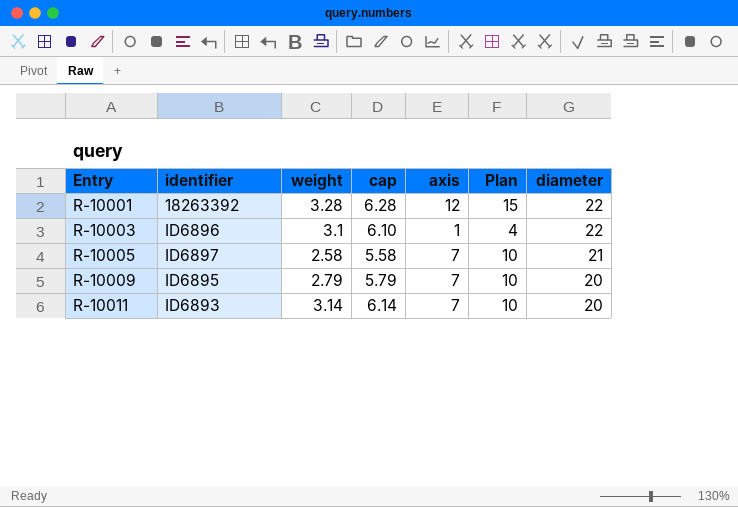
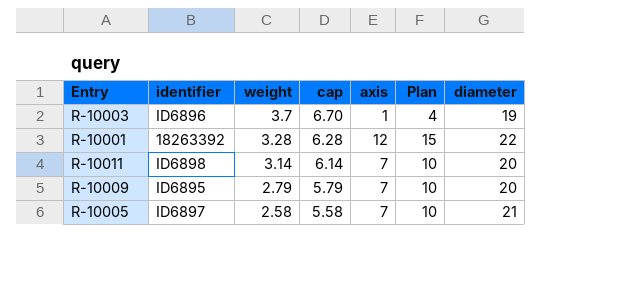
row order: Entry ascending -> weight descending
R-10003 | weight: 3.1 -> 3.7
R-10003 | cap: 6.10 -> 6.70
R-10003 | diameter: 22 -> 19
R-10011 | identifier: ID6893 -> ID6898

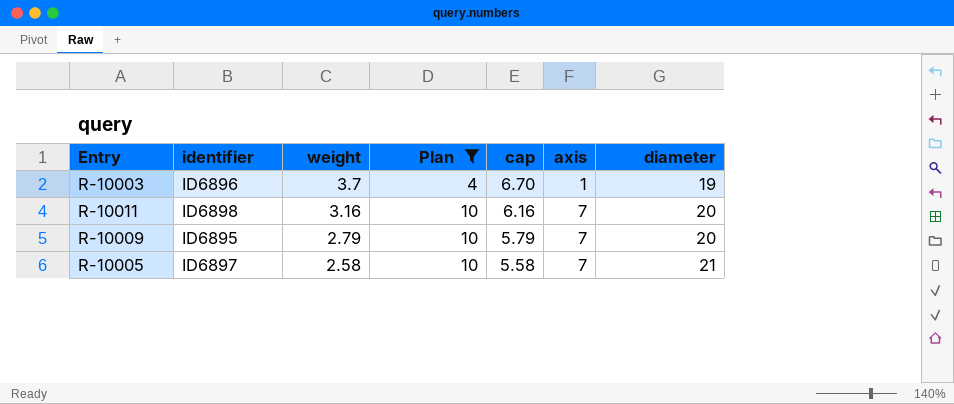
filter: none -> Plan != 15
column Plan | position: 6 -> 4
R-10011 | weight: 3.14 -> 3.16
R-10011 | cap: 6.14 -> 6.16

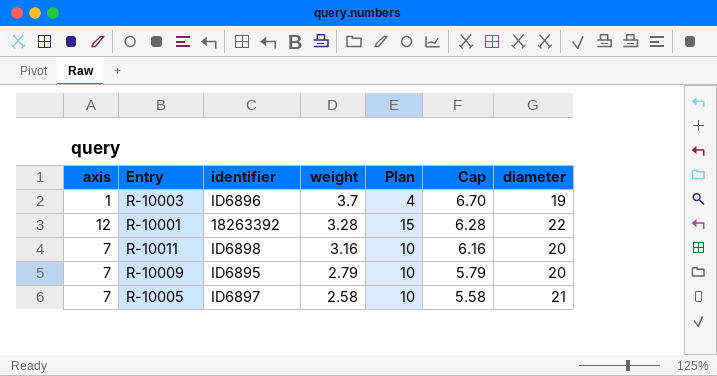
filter: Plan != 15 -> none
column axis | position: 6 -> 1
column name: cap -> Cap

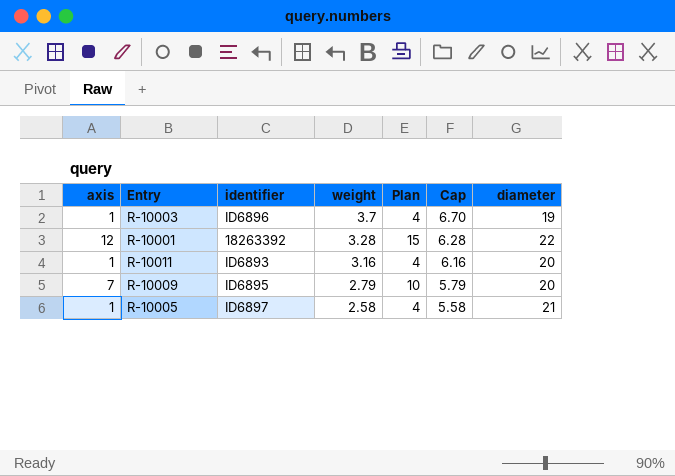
R-10011 | axis: 7 -> 1
R-10011 | identifier: ID6898 -> ID6893
R-10011 | Plan: 10 -> 4
R-10005 | axis: 7 -> 1
R-10005 | Plan: 10 -> 4

